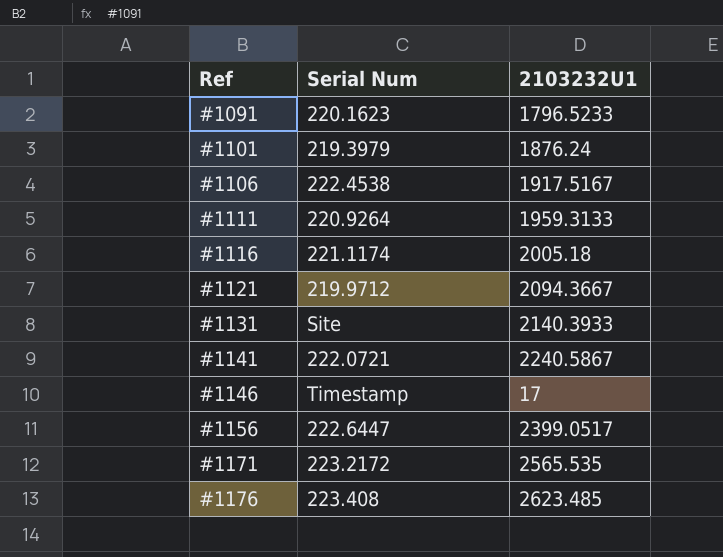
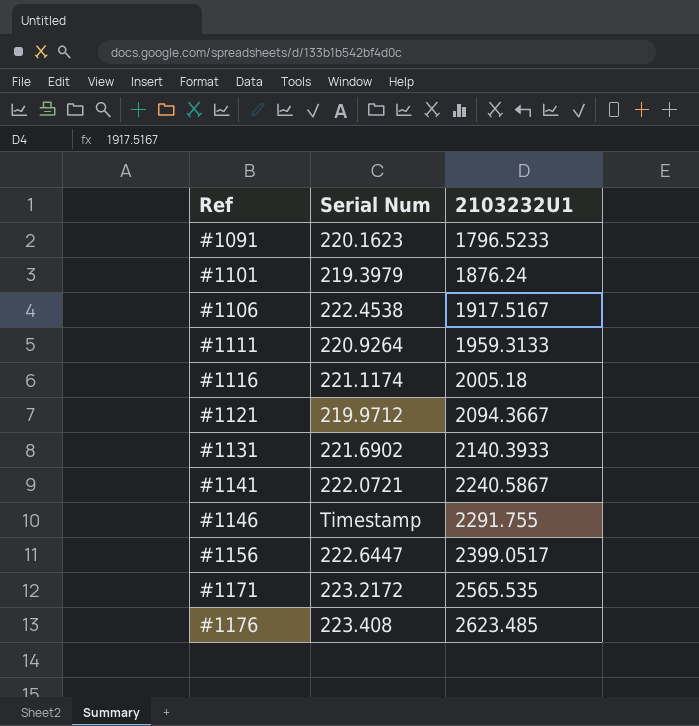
#1131 | Serial Num: Site -> 221.6902
#1146 | 2103232U1: 17 -> 2291.755

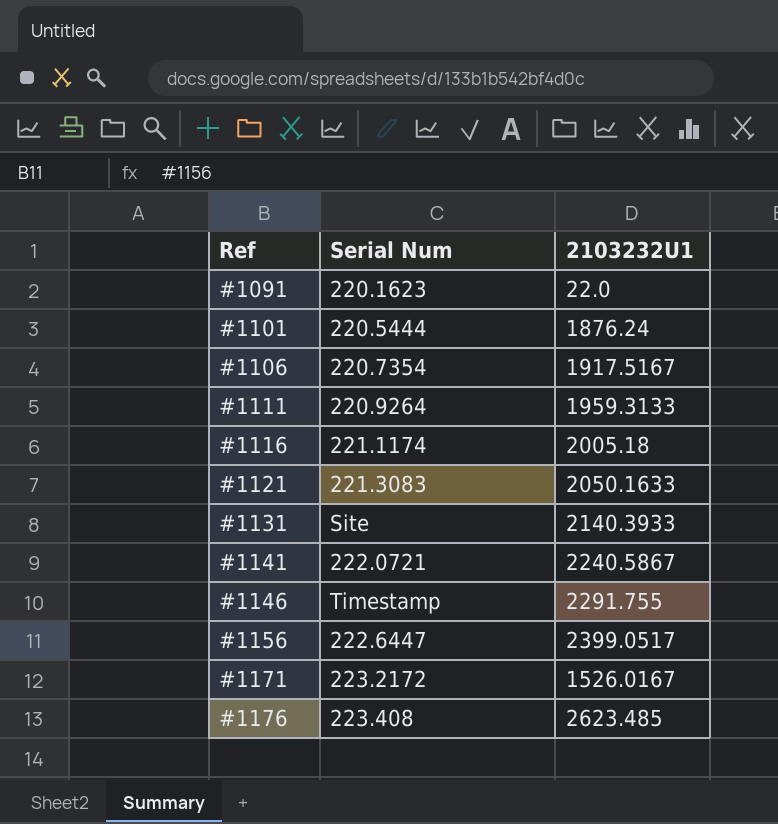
#1091 | 2103232U1: 1796.5233 -> 22.0
#1101 | Serial Num: 219.3979 -> 220.5444
#1106 | Serial Num: 222.4538 -> 220.7354
#1121 | Serial Num: 219.9712 -> 221.3083
#1121 | 2103232U1: 2094.3667 -> 2050.1633
#1131 | Serial Num: 221.6902 -> Site
#1171 | 2103232U1: 2565.535 -> 1526.0167

